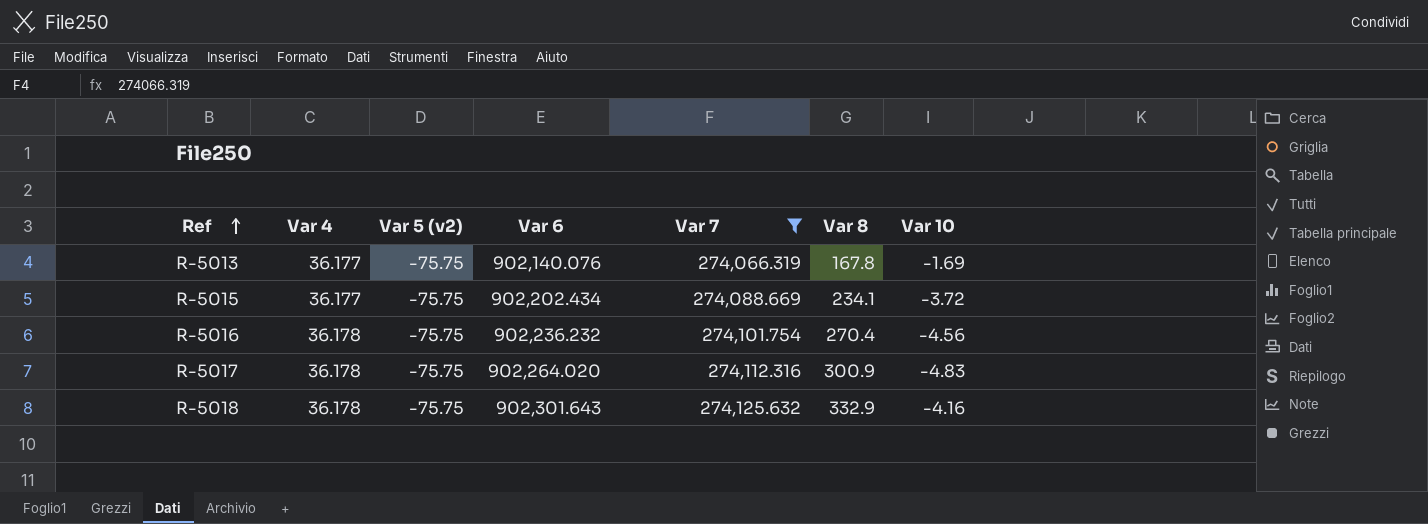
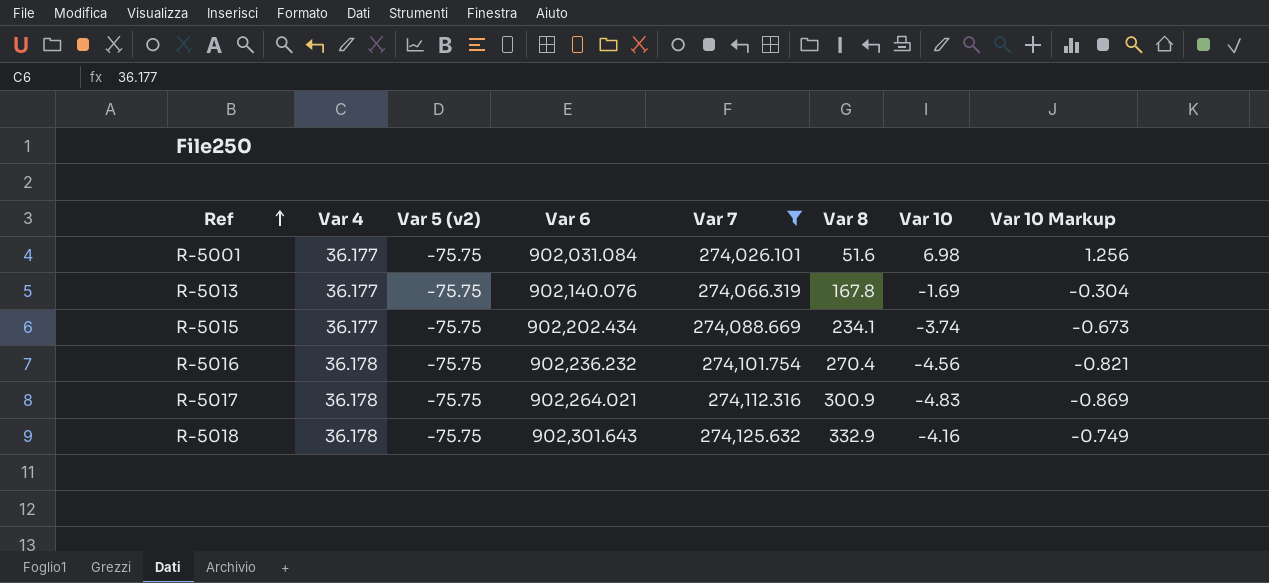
column Var 10 Markup | formula: none -> [Var 10] * 0.18
row R-5001: none -> 36.177 | -75.75 | 902,031.084 | 274,026.101 | 51.6 | 6.98 | 1.256
R-5015 | Var 10: -3.72 -> -3.74
R-5017 | Var 6: 902,264.020 -> 902,264.021

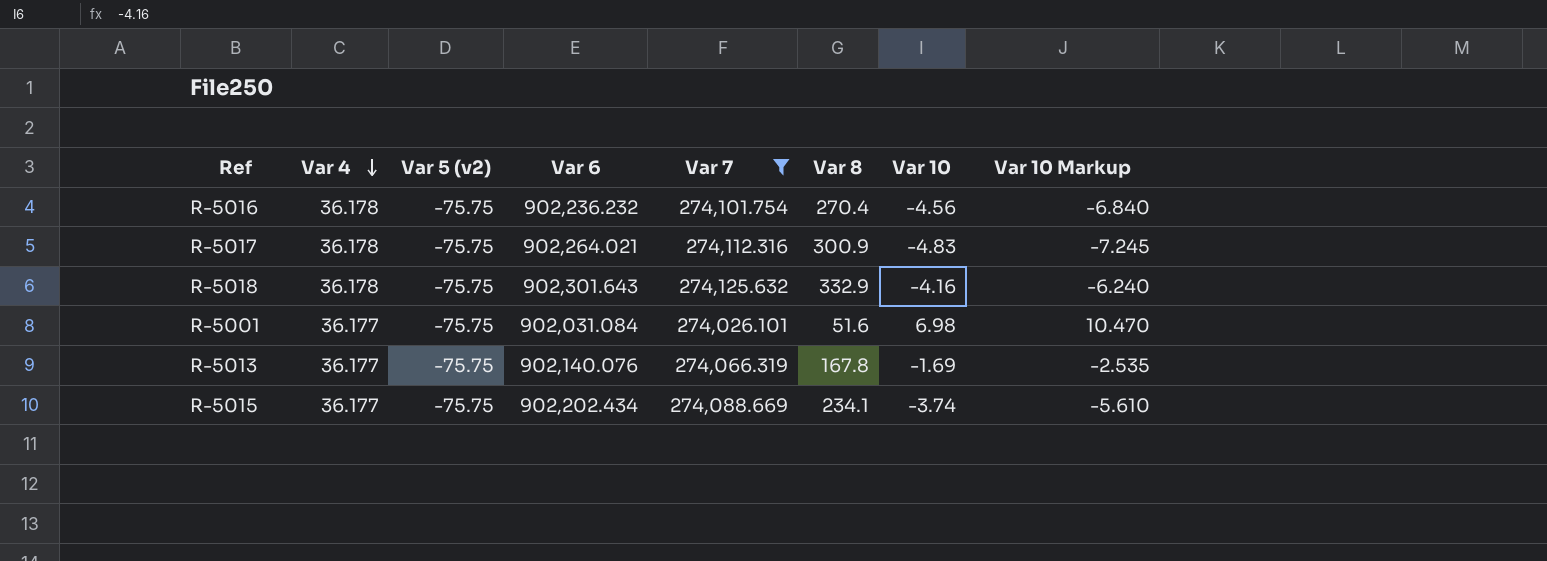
row order: Ref ascending -> Var 4 descending
column Var 10 Markup | formula: [Var 10] * 0.18 -> [Var 10] * 1.5

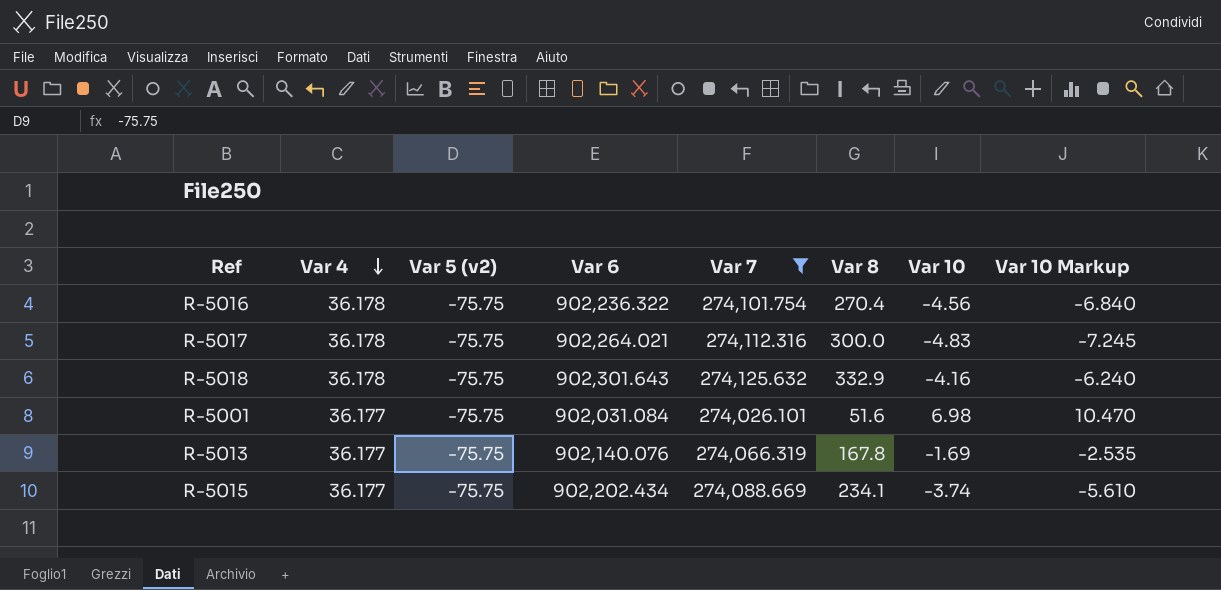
R-5016 | Var 6: 902,236.232 -> 902,236.322
R-5017 | Var 8: 300.9 -> 300.0

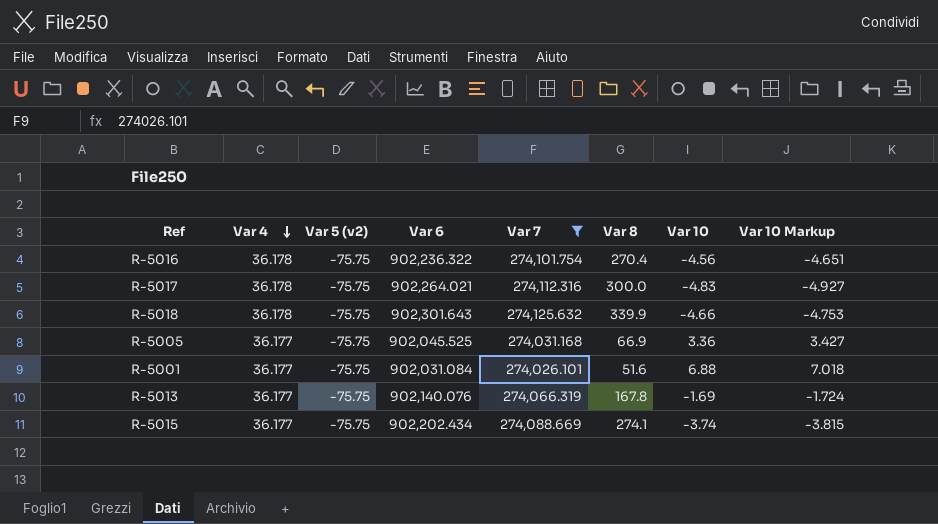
column Var 10 Markup | formula: [Var 10] * 1.5 -> [Var 10] * 1.02
R-5018 | Var 8: 332.9 -> 339.9
R-5018 | Var 10: -4.16 -> -4.66
row R-5005: none -> 36.177 | -75.75 | 902,045.525 | 274,031.168 | 66.9 | 3.36 | 3.427
R-5001 | Var 10: 6.98 -> 6.88
R-5015 | Var 8: 234.1 -> 274.1

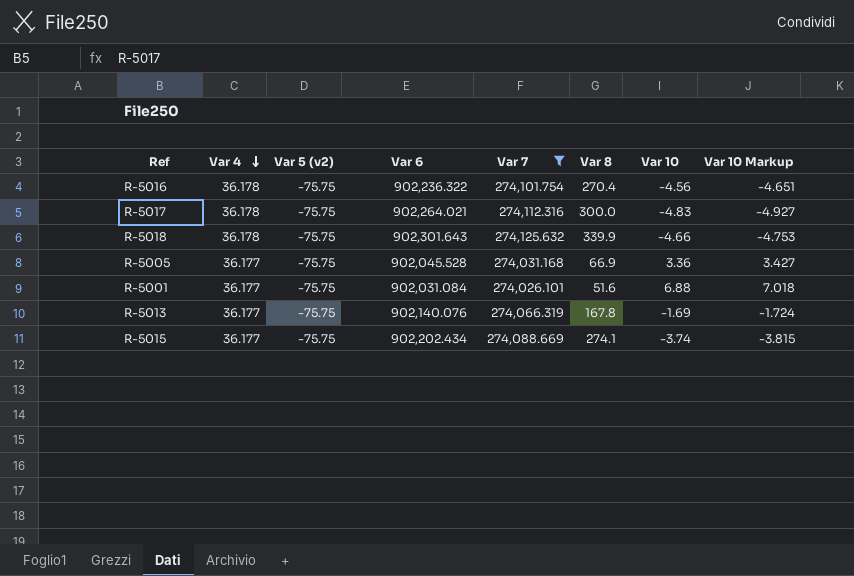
R-5005 | Var 6: 902,045.525 -> 902,045.528

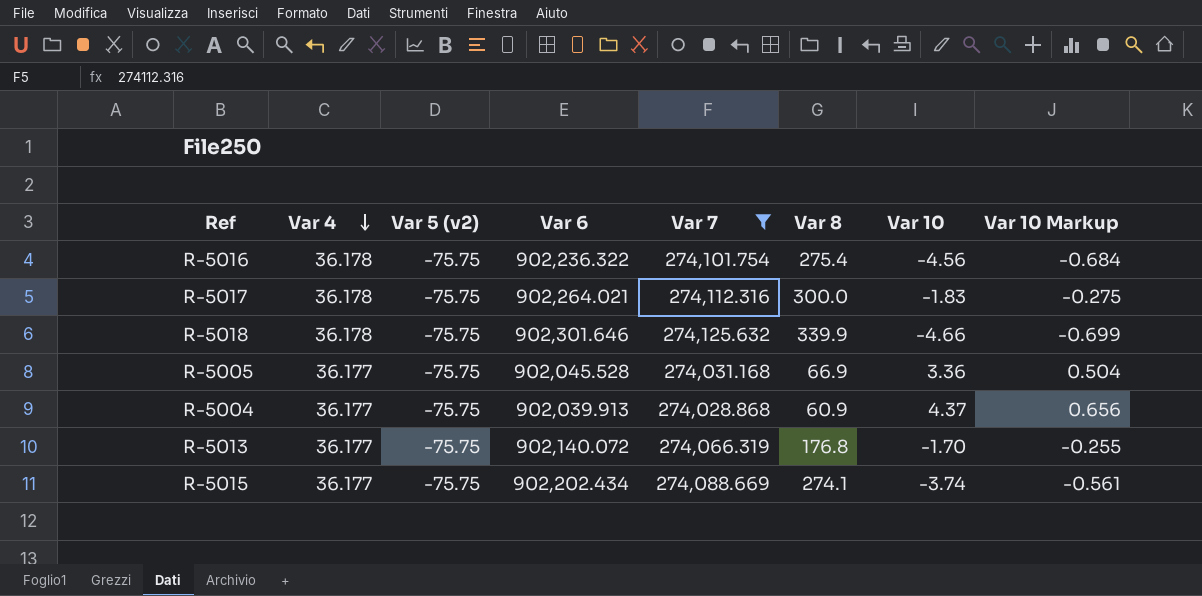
column Var 10 Markup | formula: [Var 10] * 1.02 -> [Var 10] * 0.15
row R-5001: 36.177 | -75.75 | 902,031.084 | 274,026.101 | 51.6 | 6.88 | 7.018 -> none
R-5016 | Var 8: 270.4 -> 275.4
R-5017 | Var 10: -4.83 -> -1.83
R-5018 | Var 6: 902,301.643 -> 902,301.646
row R-5004: none -> 36.177 | -75.75 | 902,039.913 | 274,028.868 | 60.9 | 4.37 | 0.656
R-5013 | Var 6: 902,140.076 -> 902,140.072
R-5013 | Var 8: 167.8 -> 176.8
R-5013 | Var 10: -1.69 -> -1.70

